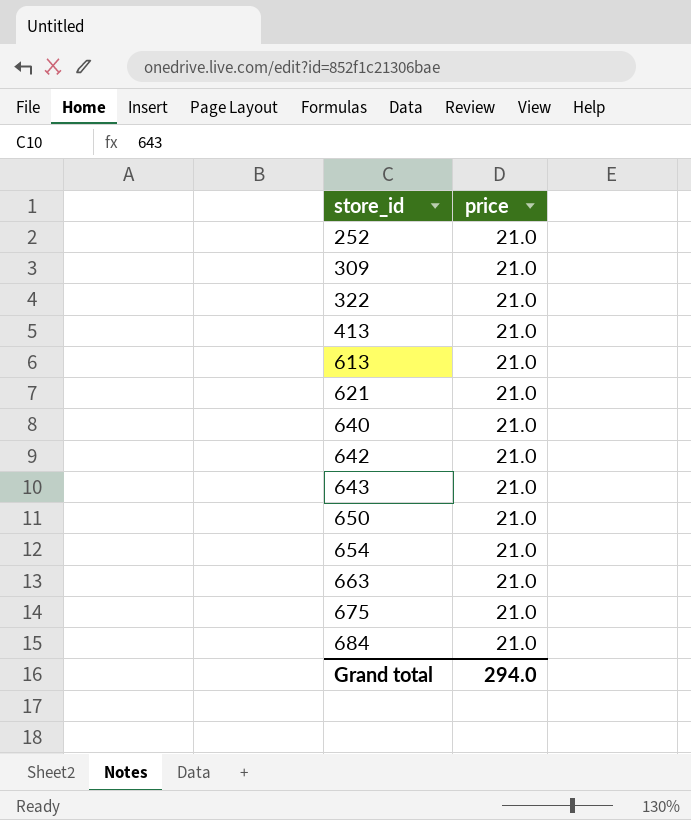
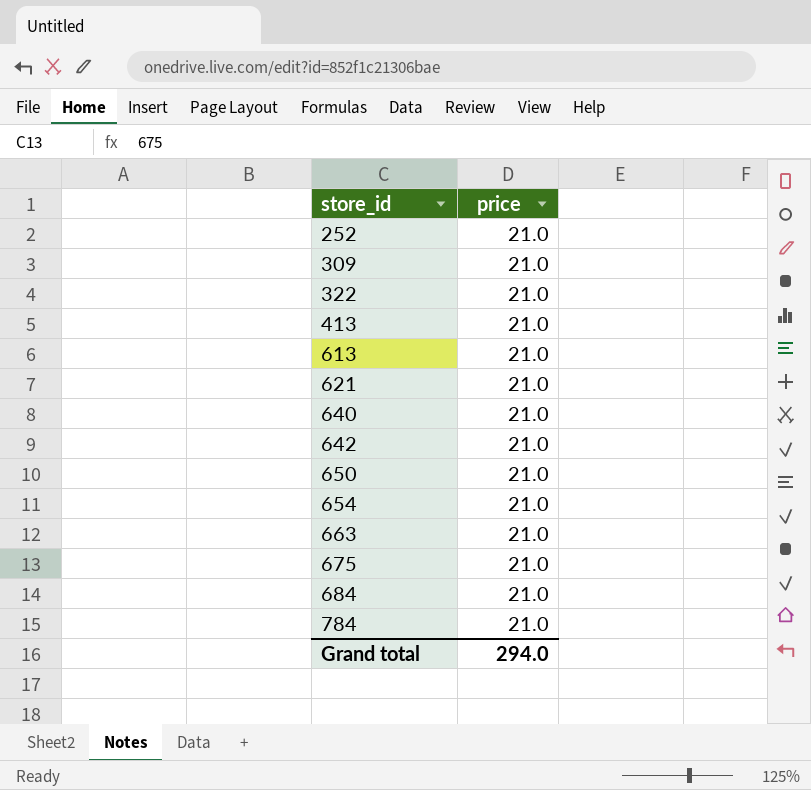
row 643: 21.0 -> none
row 784: none -> 21.0

